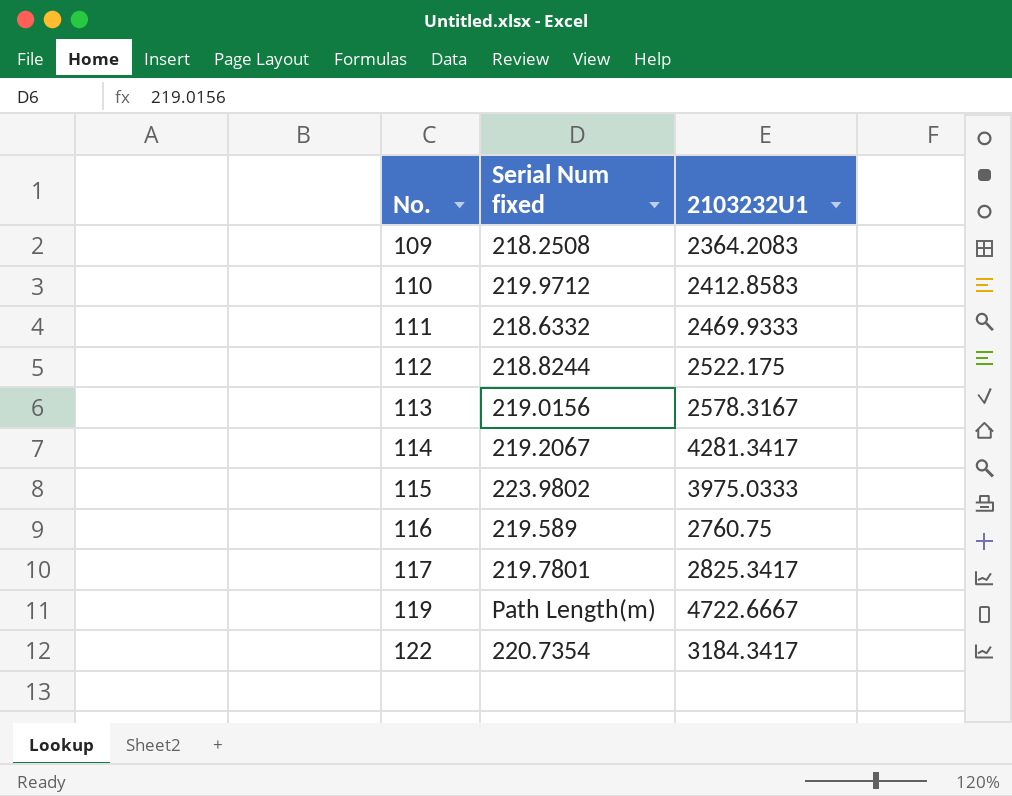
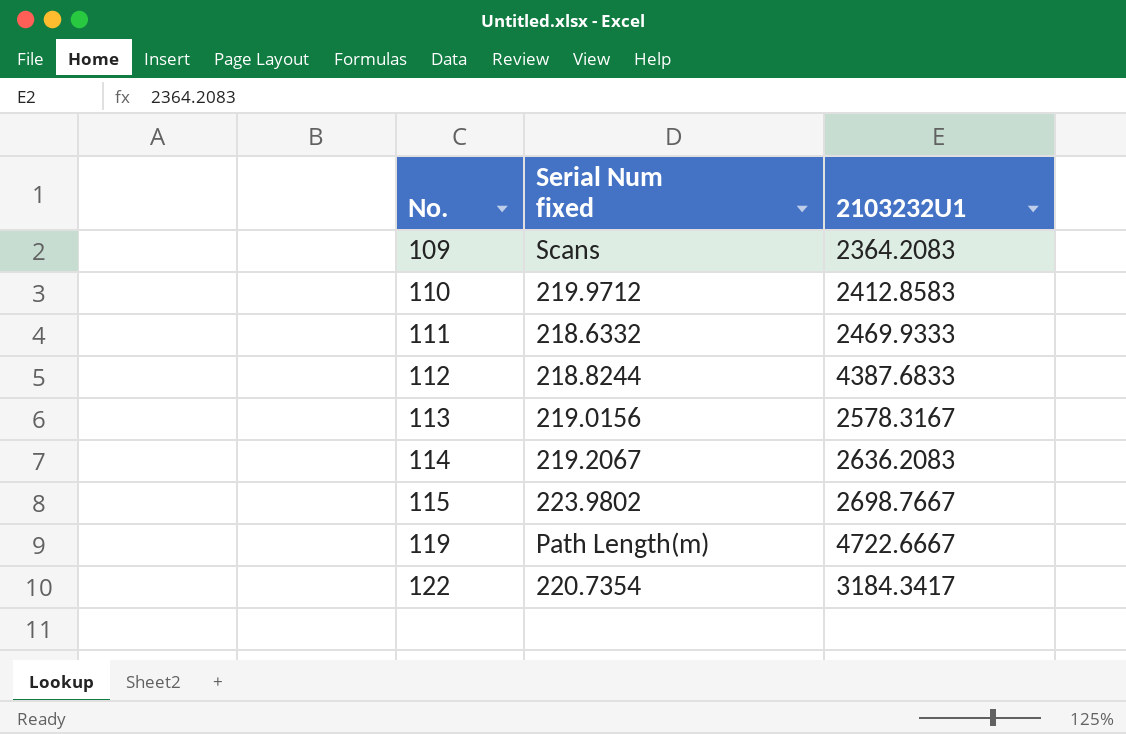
row 116: 219.589 | 2760.75 -> none
row 117: 219.7801 | 2825.3417 -> none
109 | Serial Num fixed: 218.2508 -> Scans
112 | 2103232U1: 2522.175 -> 4387.6833
114 | 2103232U1: 4281.3417 -> 2636.2083
115 | 2103232U1: 3975.0333 -> 2698.7667

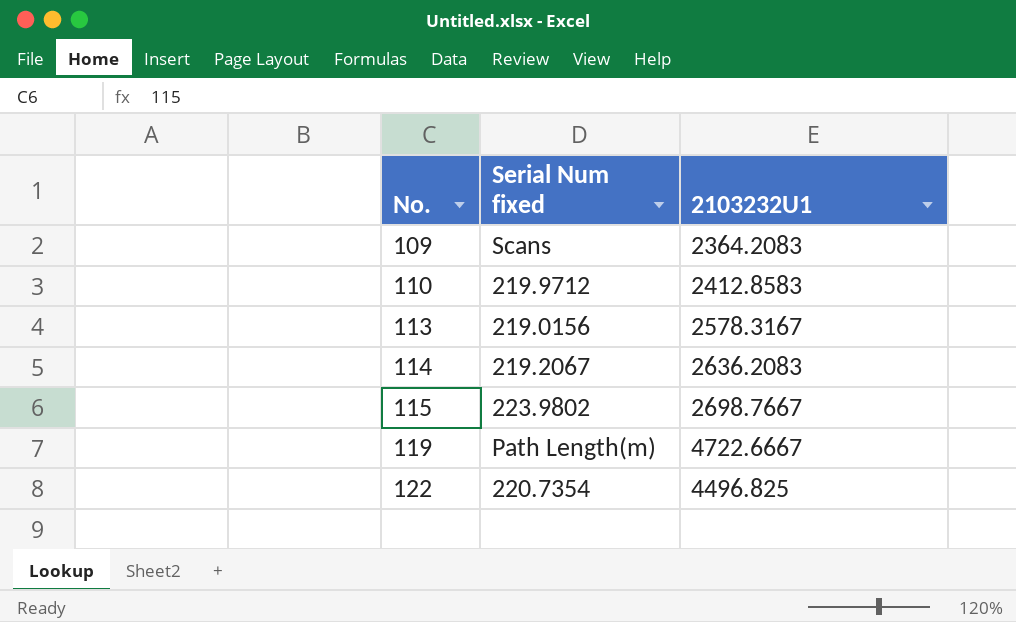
row 111: 218.6332 | 2469.9333 -> none
row 112: 218.8244 | 4387.6833 -> none
122 | 2103232U1: 3184.3417 -> 4496.825

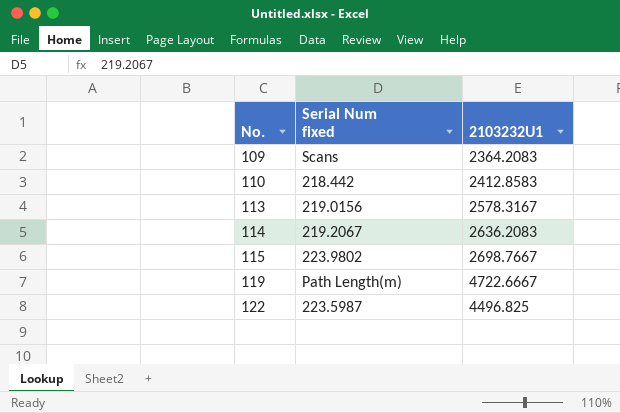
110 | Serial Num fixed: 219.9712 -> 218.442
122 | Serial Num fixed: 220.7354 -> 223.5987

